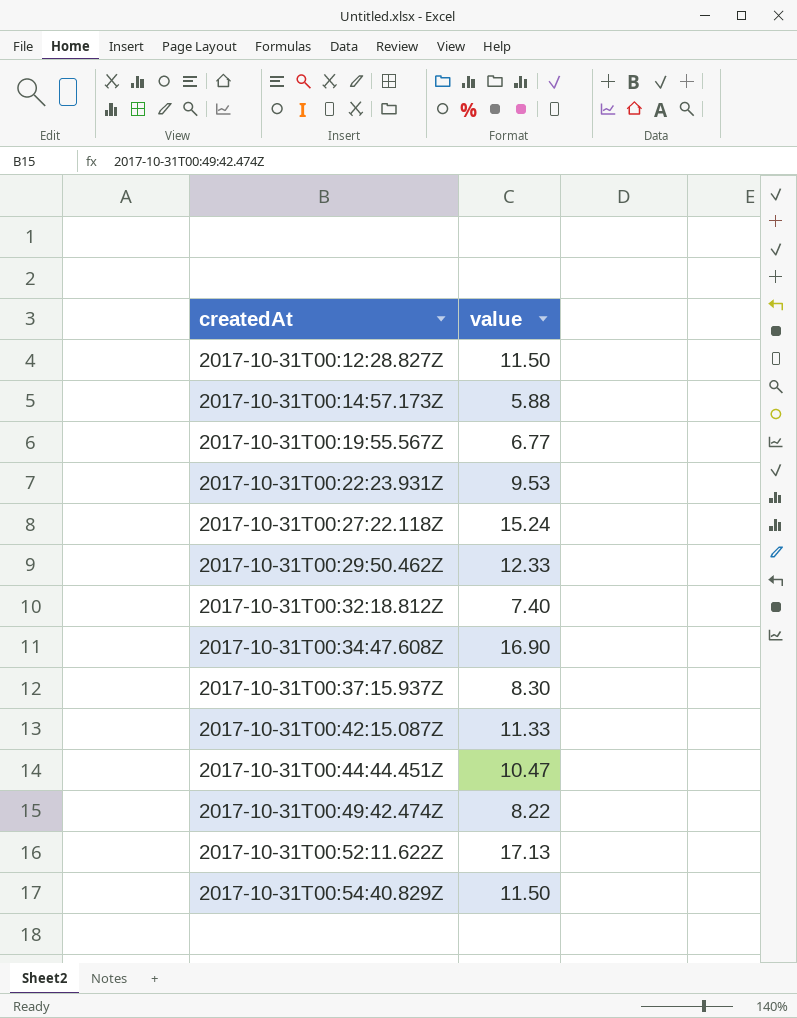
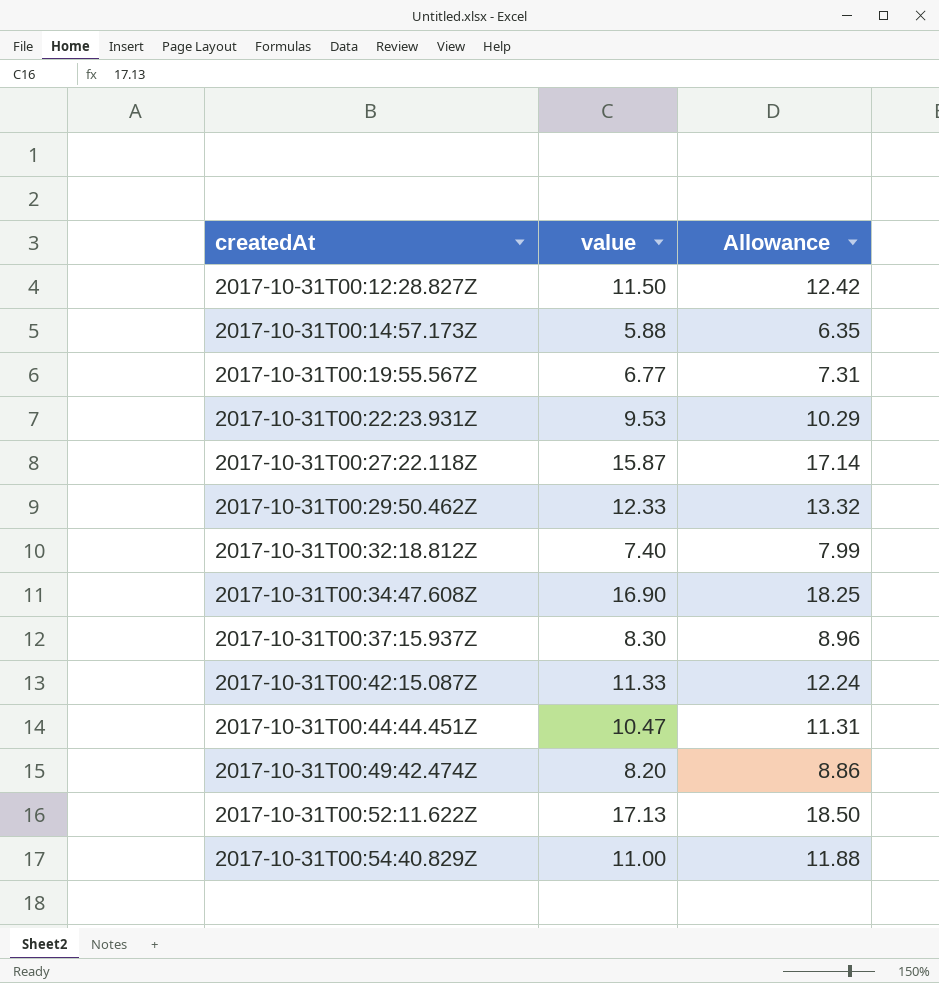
column Allowance | formula: none -> [value] * 1.08
2017-10-31T00:27:22.118Z | value: 15.24 -> 15.87
2017-10-31T00:49:42.474Z | value: 8.22 -> 8.20
2017-10-31T00:54:40.829Z | value: 11.50 -> 11.00

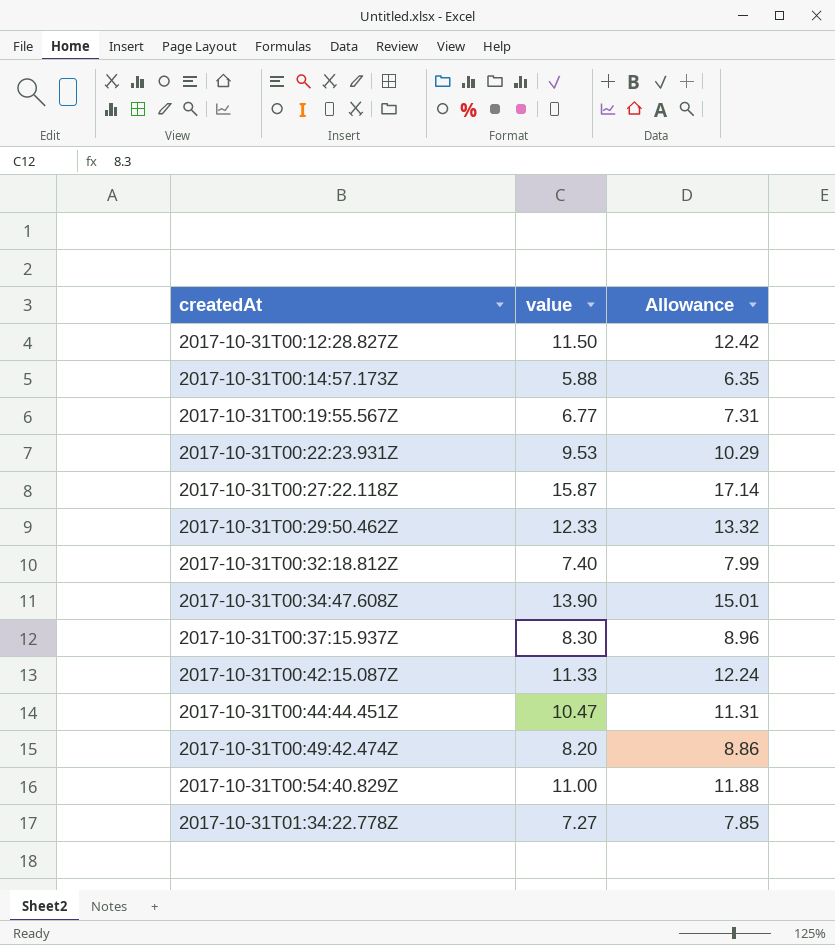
row 2017-10-31T00:52:11.622Z: 17.13 | 18.50 -> none
2017-10-31T00:34:47.608Z | value: 16.90 -> 13.90
2017-10-31T00:34:47.608Z | Allowance: 18.25 -> 15.01
row 2017-10-31T01:34:22.778Z: none -> 7.27 | 7.85

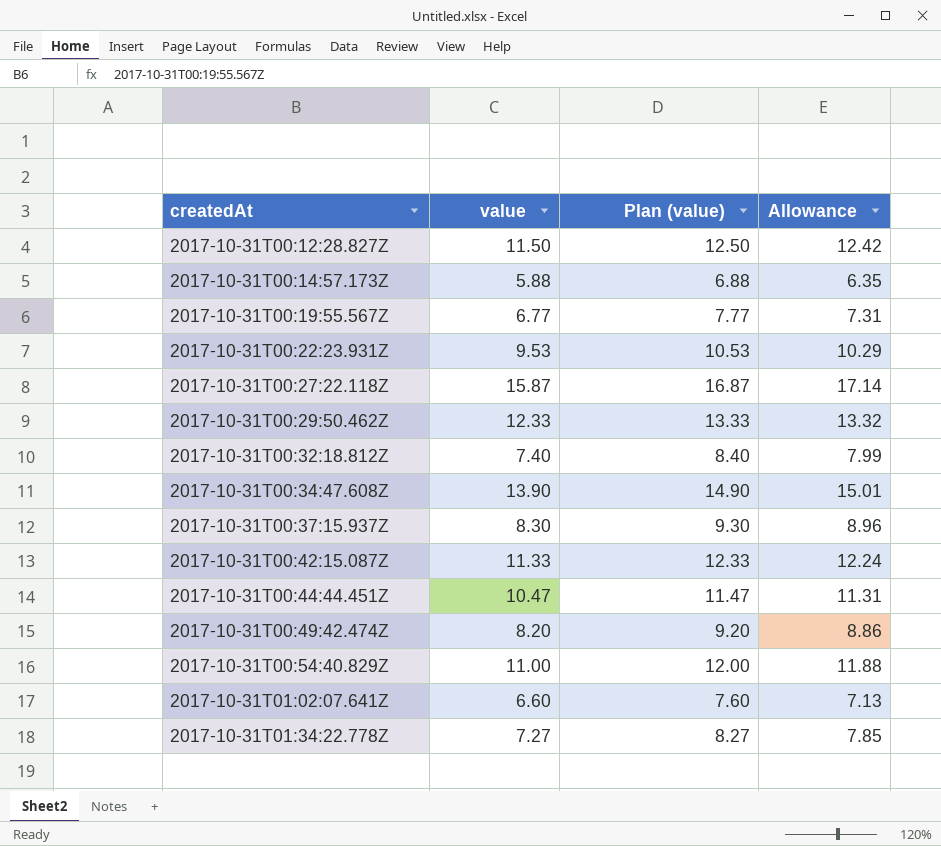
column Plan (value) | formula: none -> [value] + 1
row 2017-10-31T01:02:07.641Z: none -> 6.60 | 7.60 | 7.13

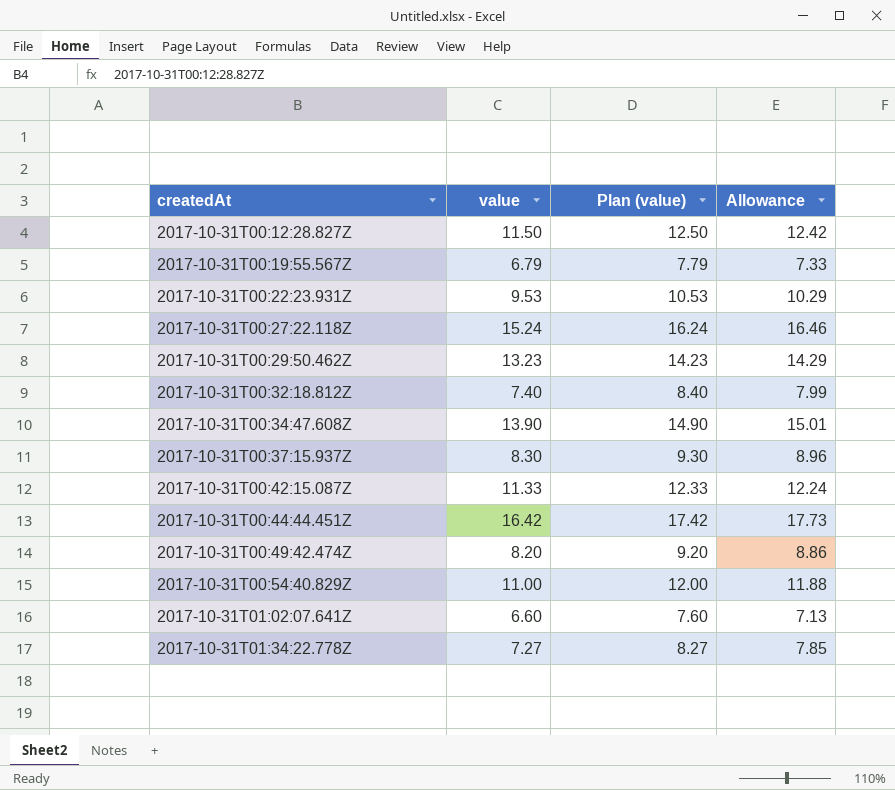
row 2017-10-31T00:14:57.173Z: 5.88 | 6.88 | 6.35 -> none
2017-10-31T00:19:55.567Z | value: 6.77 -> 6.79
2017-10-31T00:19:55.567Z | Plan (value): 7.77 -> 7.79
2017-10-31T00:19:55.567Z | Allowance: 7.31 -> 7.33
2017-10-31T00:27:22.118Z | value: 15.87 -> 15.24
2017-10-31T00:27:22.118Z | Plan (value): 16.87 -> 16.24
2017-10-31T00:27:22.118Z | Allowance: 17.14 -> 16.46
2017-10-31T00:29:50.462Z | value: 12.33 -> 13.23
2017-10-31T00:29:50.462Z | Plan (value): 13.33 -> 14.23
2017-10-31T00:29:50.462Z | Allowance: 13.32 -> 14.29
2017-10-31T00:44:44.451Z | value: 10.47 -> 16.42
2017-10-31T00:44:44.451Z | Plan (value): 11.47 -> 17.42
2017-10-31T00:44:44.451Z | Allowance: 11.31 -> 17.73

